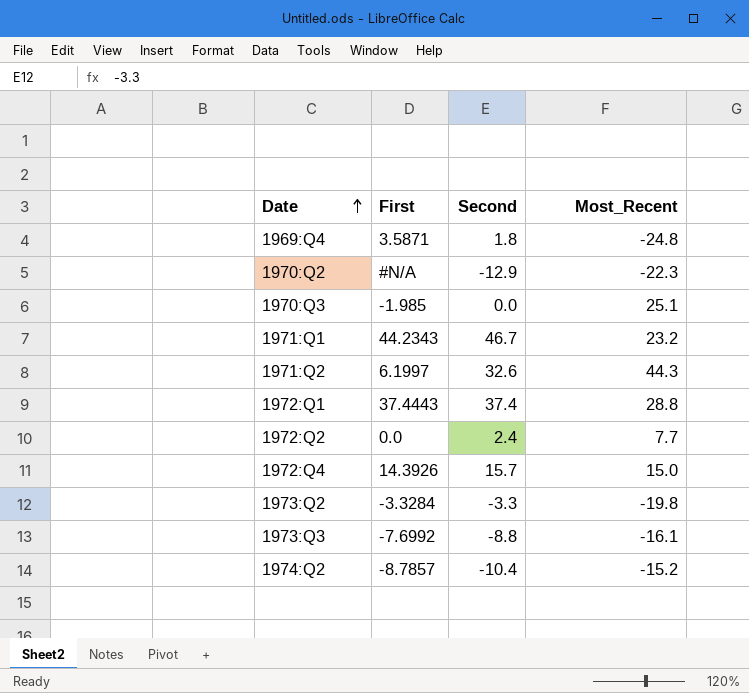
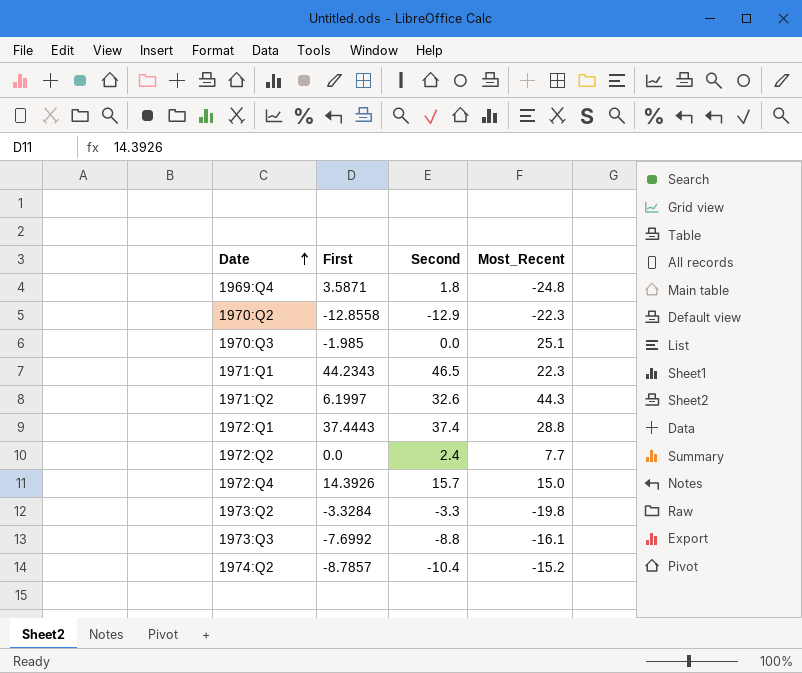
1970:Q2 | First: #N/A -> -12.8558
1971:Q1 | Second: 46.7 -> 46.5
1971:Q1 | Most_Recent: 23.2 -> 22.3

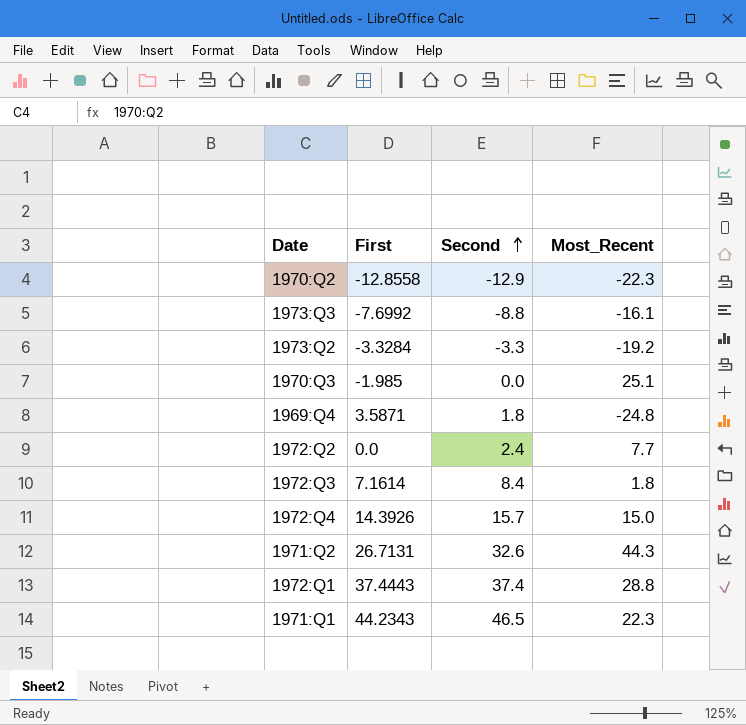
row order: Date ascending -> Second ascending
row 1974:Q2: -8.7857 | -10.4 | -15.2 -> none
1973:Q2 | Most_Recent: -19.8 -> -19.2
row 1972:Q3: none -> 7.1614 | 8.4 | 1.8
1971:Q2 | First: 6.1997 -> 26.7131

